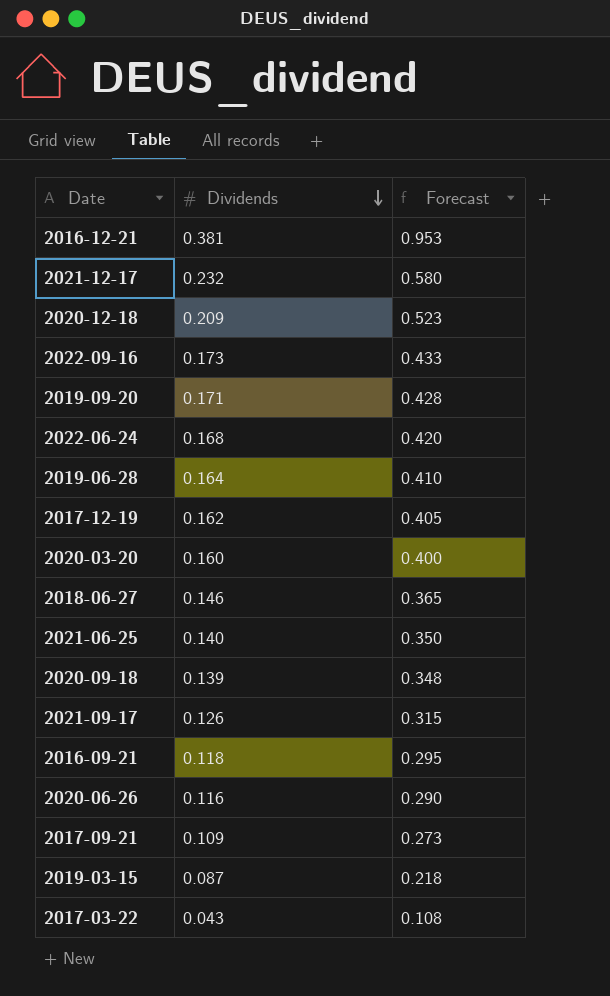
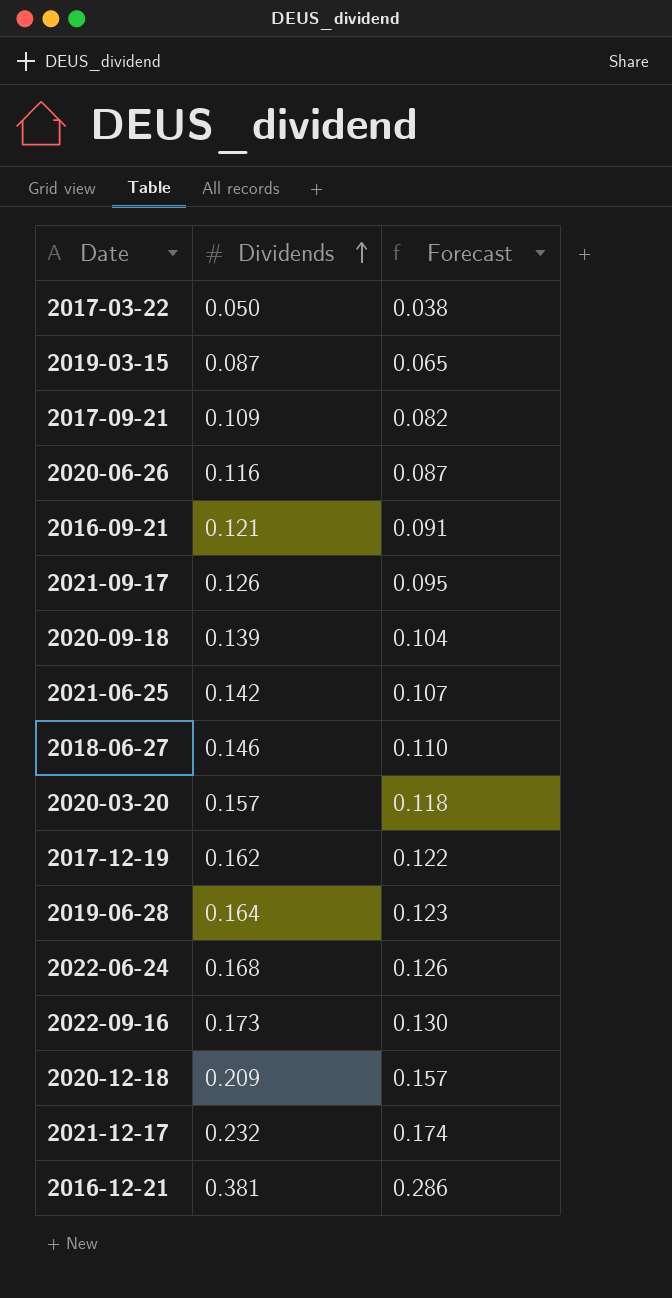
row order: Dividends descending -> Dividends ascending
column Forecast | formula: [Dividends] * 2.5 -> [Dividends] * 0.75
row 2019-09-20: 0.171 | 0.428 -> none
2017-03-22 | Dividends: 0.043 -> 0.050
2016-09-21 | Dividends: 0.118 -> 0.121
2021-06-25 | Dividends: 0.140 -> 0.142
2020-03-20 | Dividends: 0.160 -> 0.157

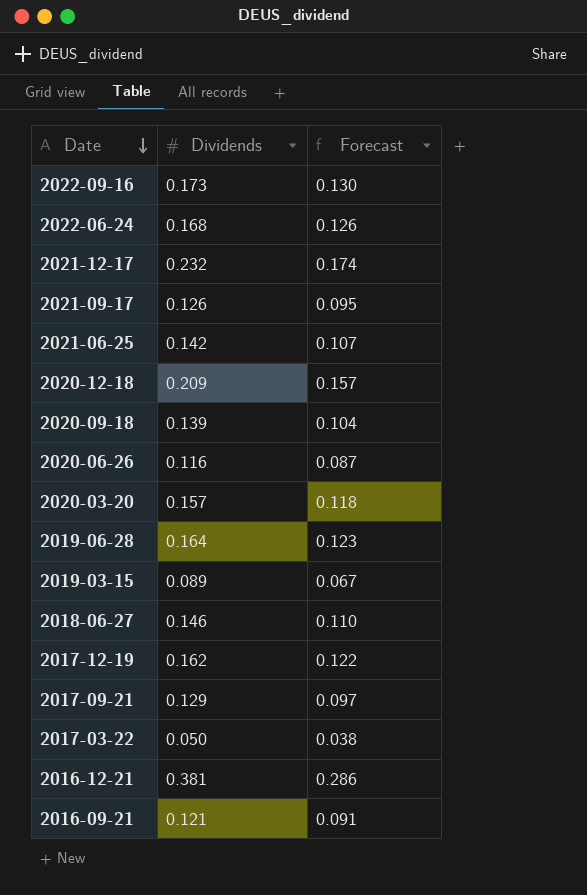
row order: Dividends ascending -> Date descending
2019-03-15 | Dividends: 0.087 -> 0.089
2019-03-15 | Forecast: 0.065 -> 0.067
2017-09-21 | Dividends: 0.109 -> 0.129
2017-09-21 | Forecast: 0.082 -> 0.097

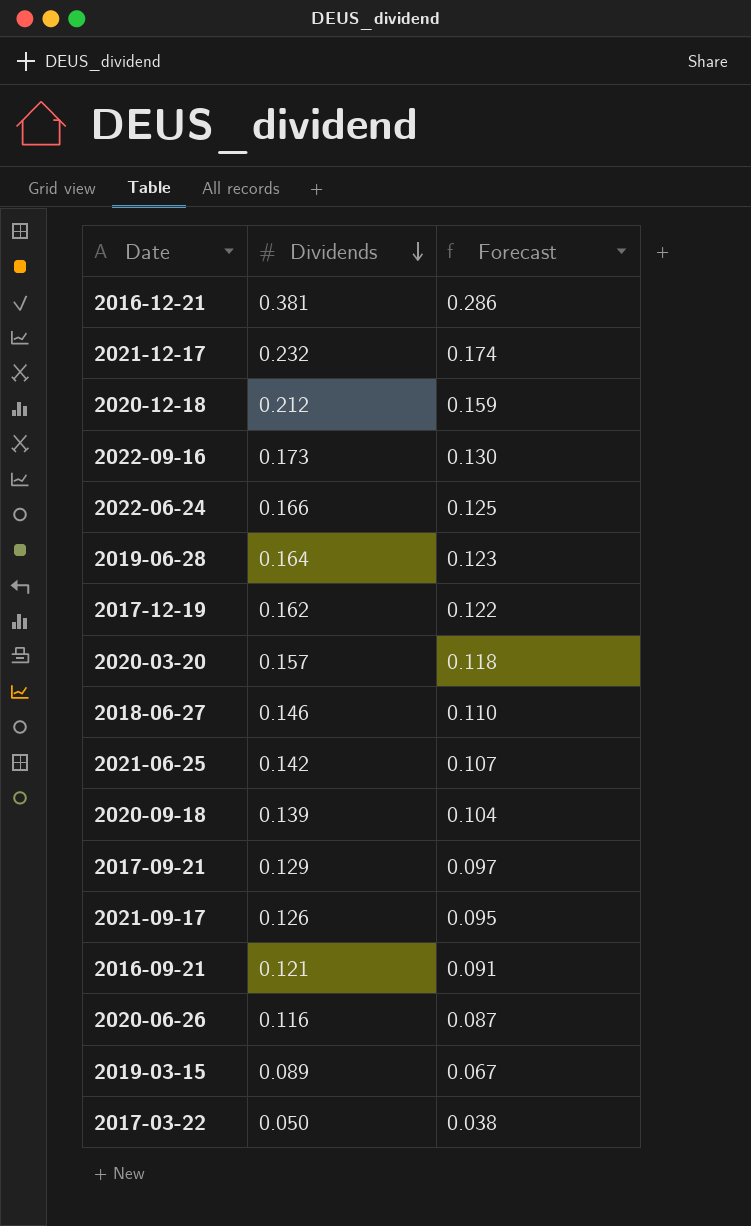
row order: Date descending -> Dividends descending
2020-12-18 | Dividends: 0.209 -> 0.212
2020-12-18 | Forecast: 0.157 -> 0.159
2022-06-24 | Dividends: 0.168 -> 0.166
2022-06-24 | Forecast: 0.126 -> 0.125

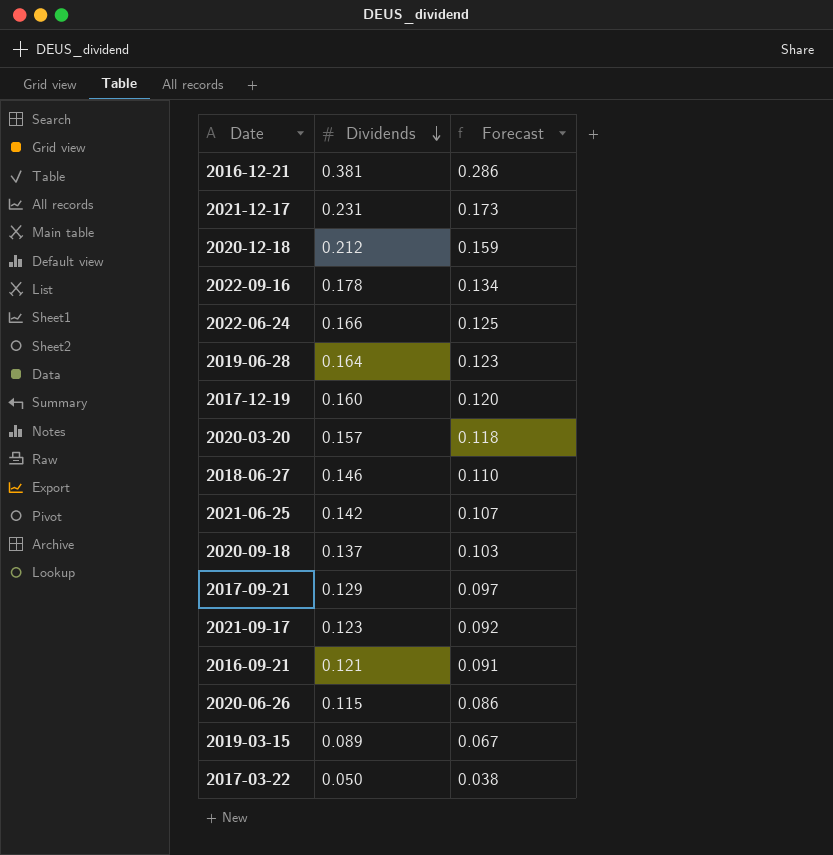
2021-12-17 | Dividends: 0.232 -> 0.231
2021-12-17 | Forecast: 0.174 -> 0.173
2022-09-16 | Dividends: 0.173 -> 0.178
2022-09-16 | Forecast: 0.130 -> 0.134
2017-12-19 | Dividends: 0.162 -> 0.160
2017-12-19 | Forecast: 0.122 -> 0.120
2020-09-18 | Dividends: 0.139 -> 0.137
2020-09-18 | Forecast: 0.104 -> 0.103
2021-09-17 | Dividends: 0.126 -> 0.123
2021-09-17 | Forecast: 0.095 -> 0.092
2020-06-26 | Dividends: 0.116 -> 0.115
2020-06-26 | Forecast: 0.087 -> 0.086

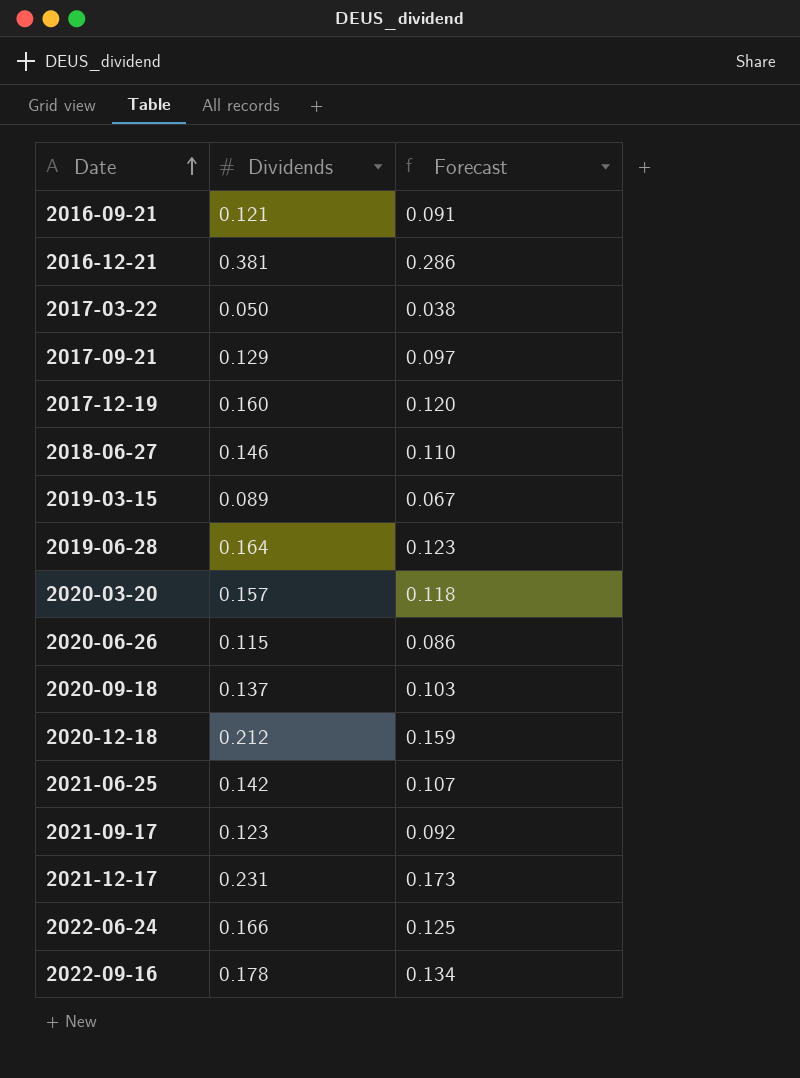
row order: Dividends descending -> Date ascending

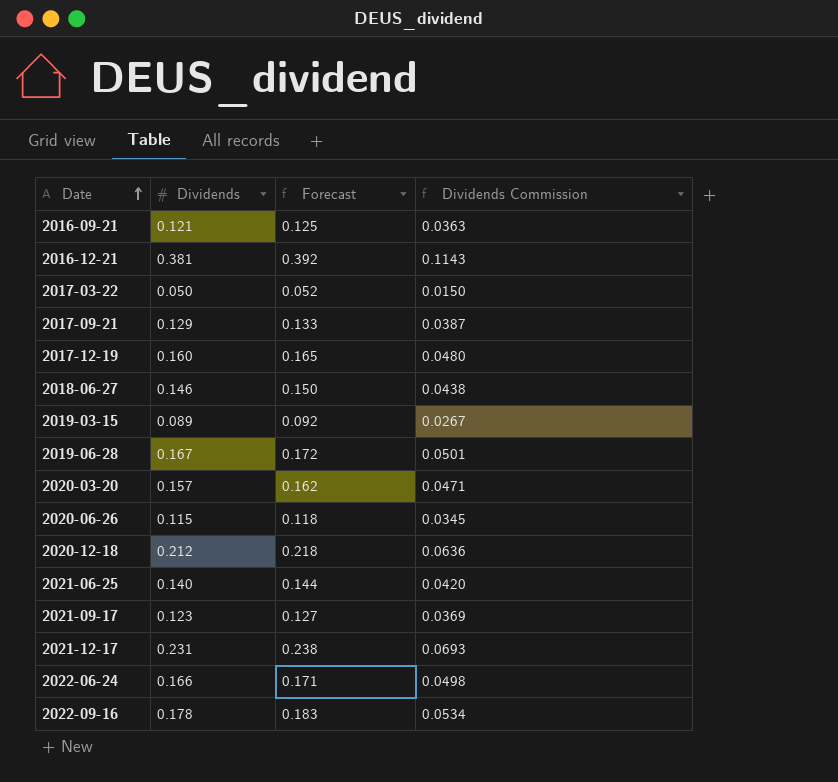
column Forecast | formula: [Dividends] * 0.75 -> [Dividends] * 1.03
column Dividends Commission | formula: none -> [Dividends] * 0.3
row 2020-09-18: 0.137 | 0.103 -> none
2019-06-28 | Dividends: 0.164 -> 0.167
2021-06-25 | Dividends: 0.142 -> 0.140

